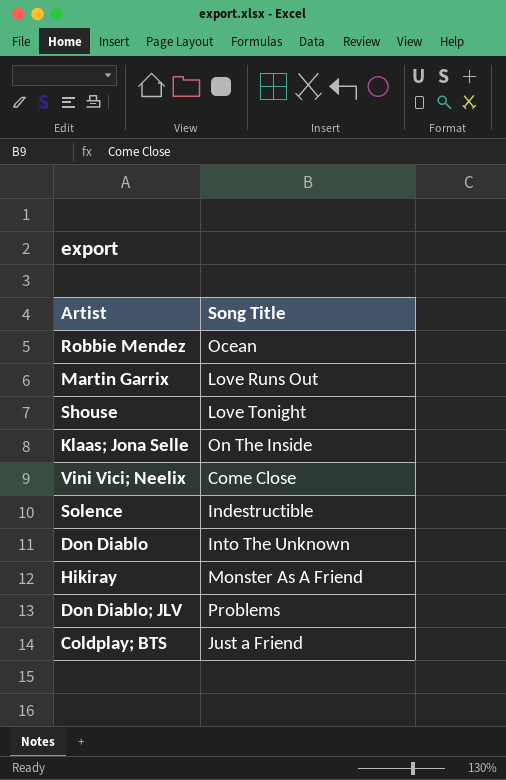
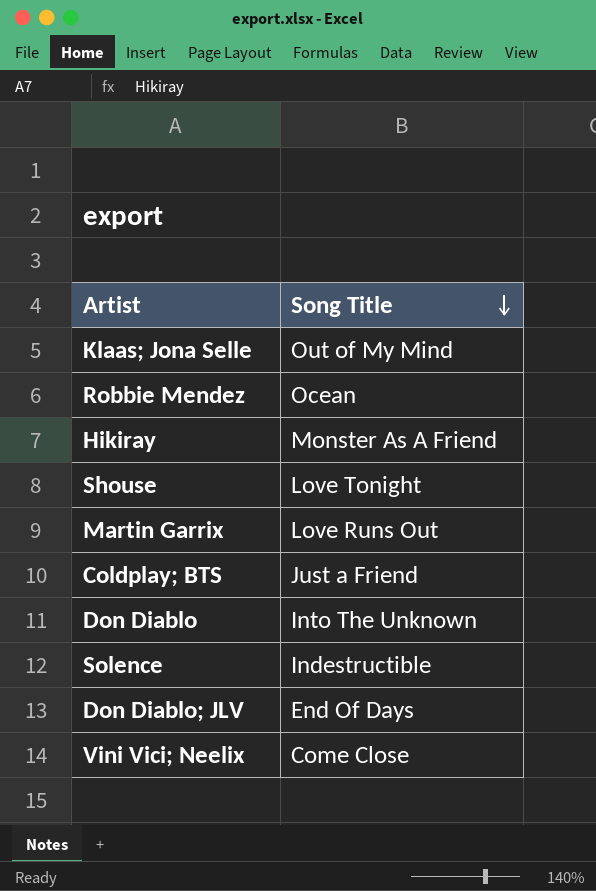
row order: none -> Song Title descending
Klaas; Jona Selle | Song Title: On The Inside -> Out of My Mind
Don Diablo; JLV | Song Title: Problems -> End Of Days

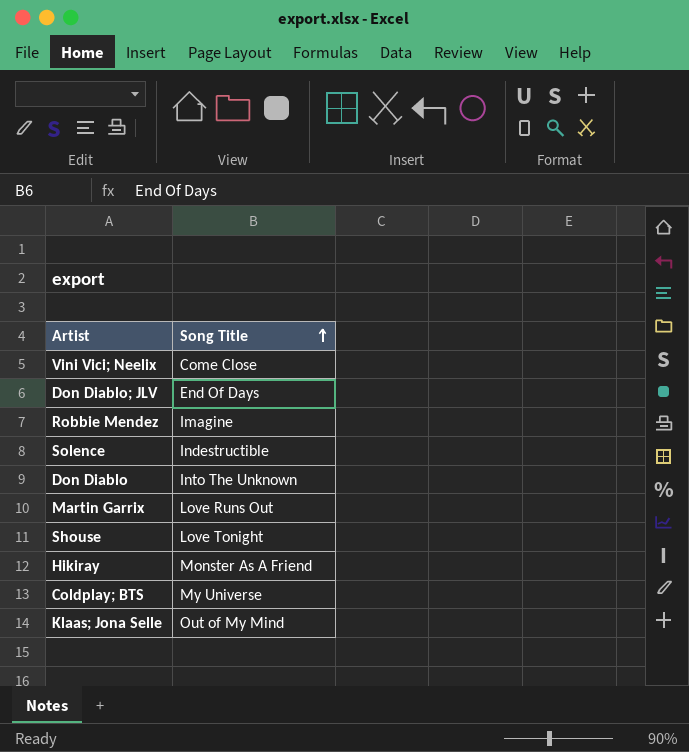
row order: Song Title descending -> Song Title ascending
Robbie Mendez | Song Title: Ocean -> Imagine
Coldplay; BTS | Song Title: Just a Friend -> My Universe

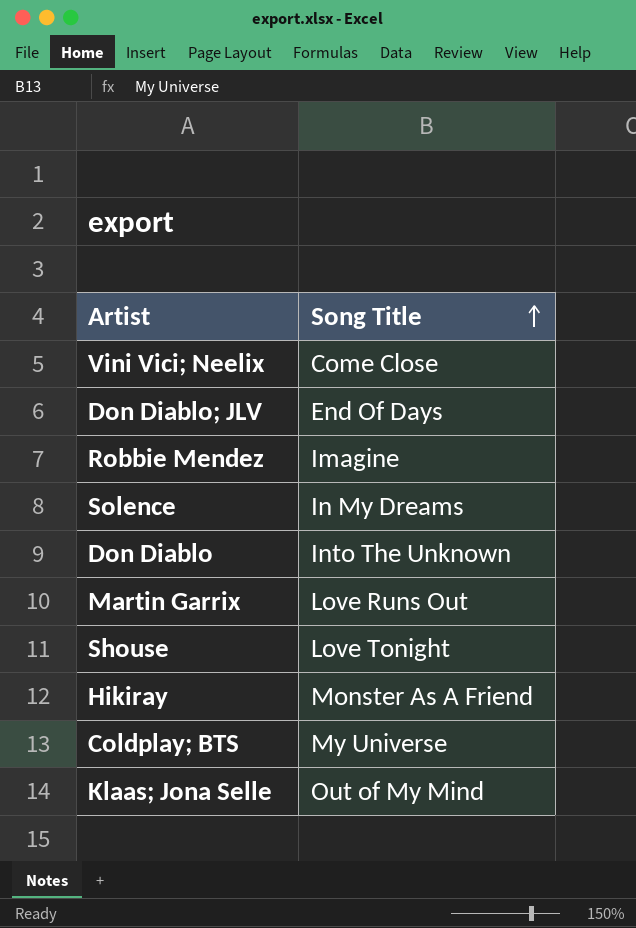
Solence | Song Title: Indestructible -> In My Dreams

